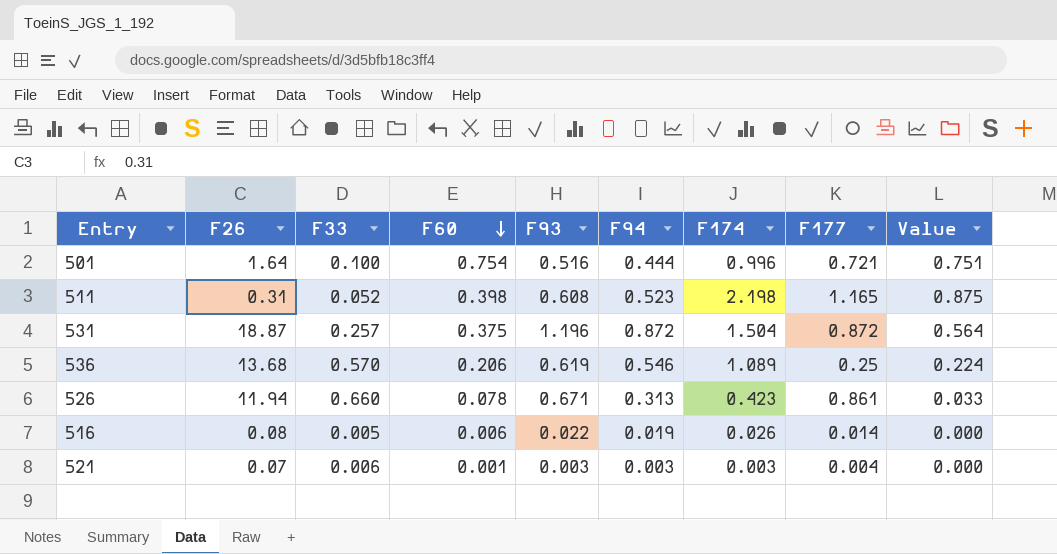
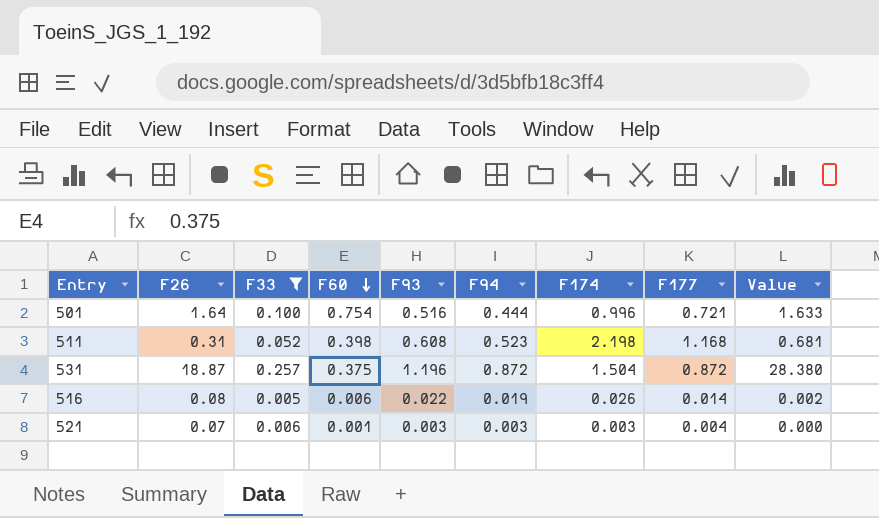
filter: none -> F33 <= 0.257
column Value | formula: [F60] * [F174] -> [F26] * [F174]
511 | F177: 1.165 -> 1.168

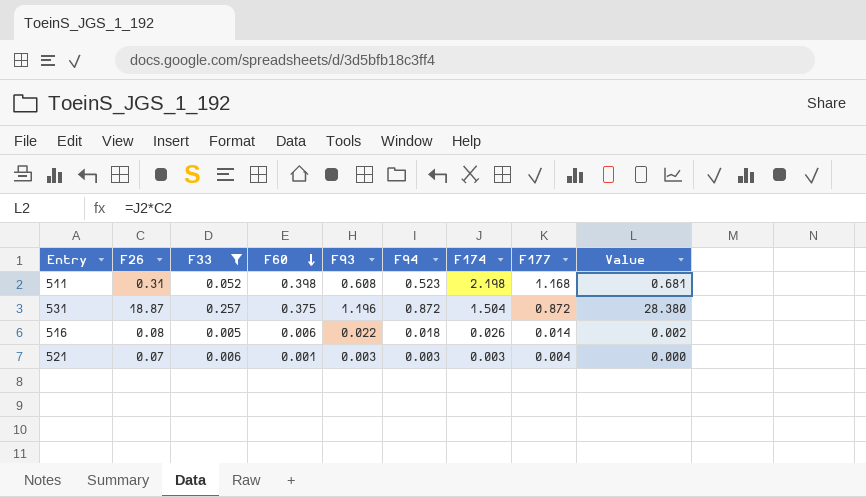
row 501: 1.64 | 0.100 | 0.754 | 0.516 | 0.444 | 0.996 | 0.721 | 1.633 -> none
516 | F94: 0.019 -> 0.018

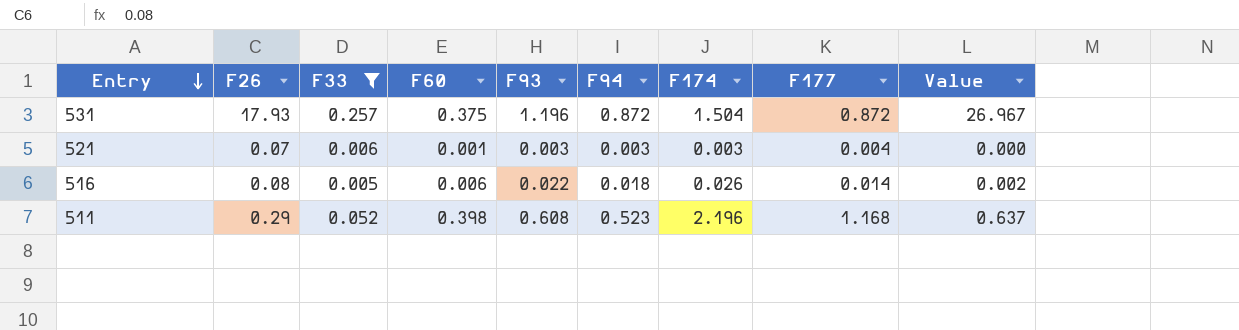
row order: F60 descending -> Entry descending
531 | F26: 18.87 -> 17.93
531 | Value: 28.380 -> 26.967
511 | F26: 0.31 -> 0.29
511 | F174: 2.198 -> 2.196
511 | Value: 0.681 -> 0.637

